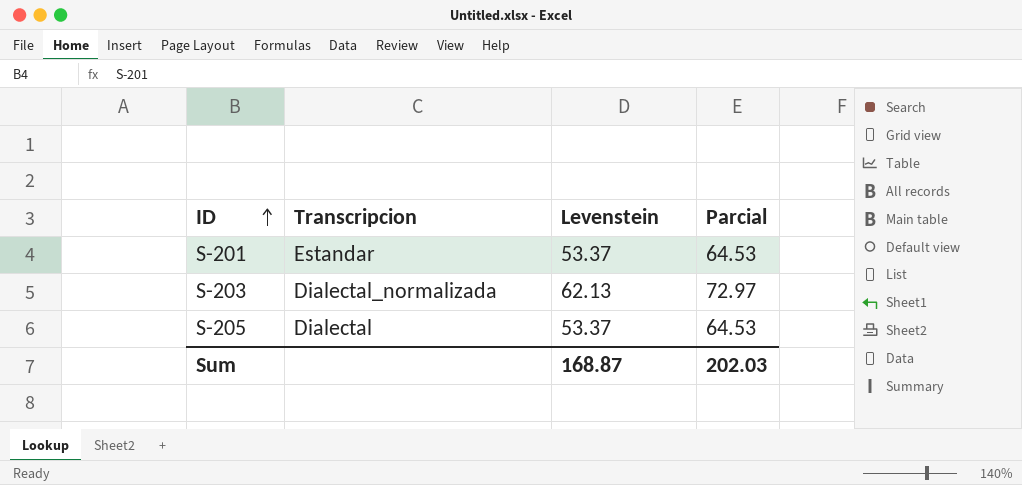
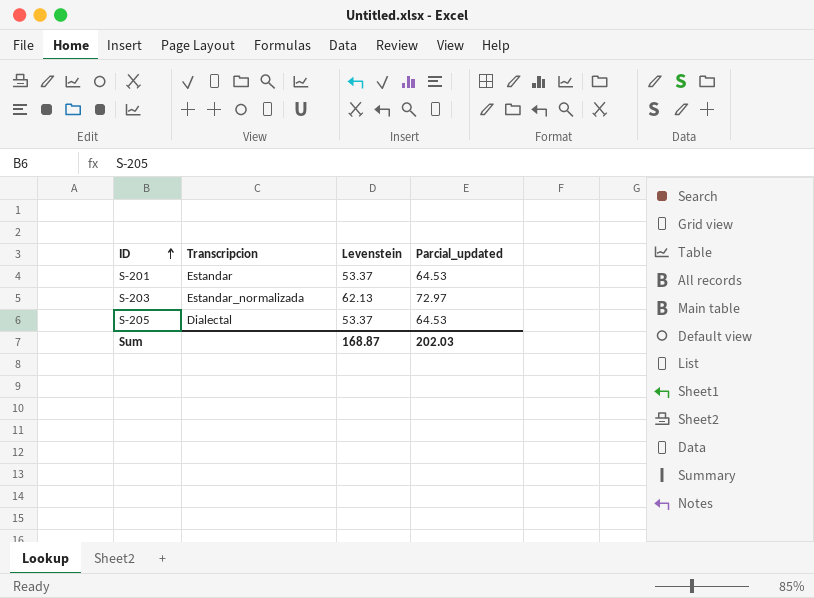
column name: Parcial -> Parcial_updated
S-203 | Transcripcion: Dialectal_normalizada -> Estandar_normalizada

